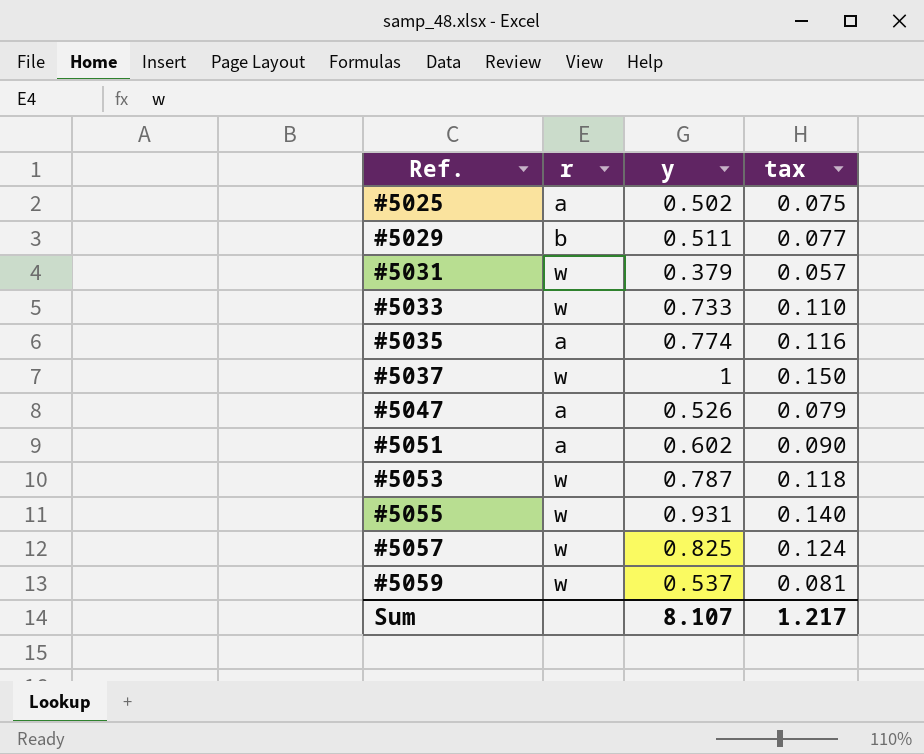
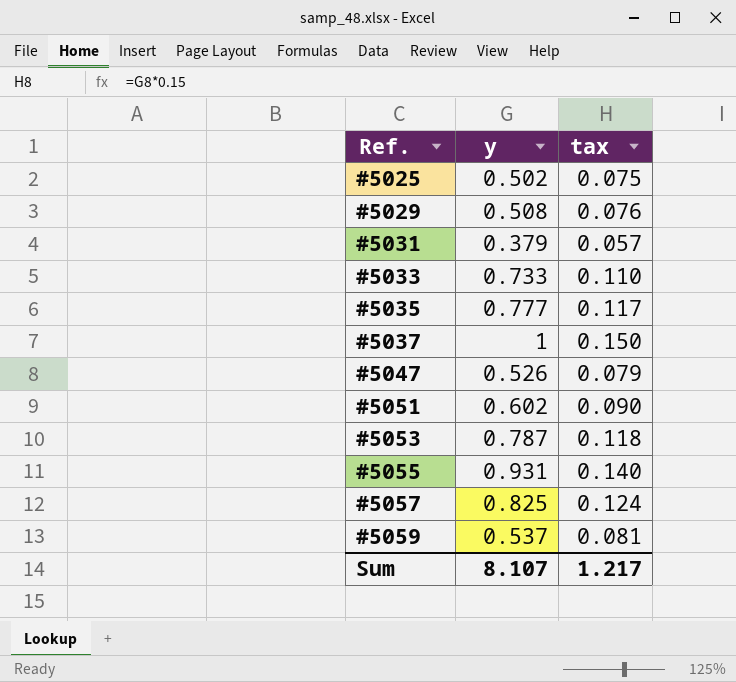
column r | position: 2 -> none
#5029 | y: 0.511 -> 0.508
#5029 | tax: 0.077 -> 0.076
#5035 | y: 0.774 -> 0.777
#5035 | tax: 0.116 -> 0.117

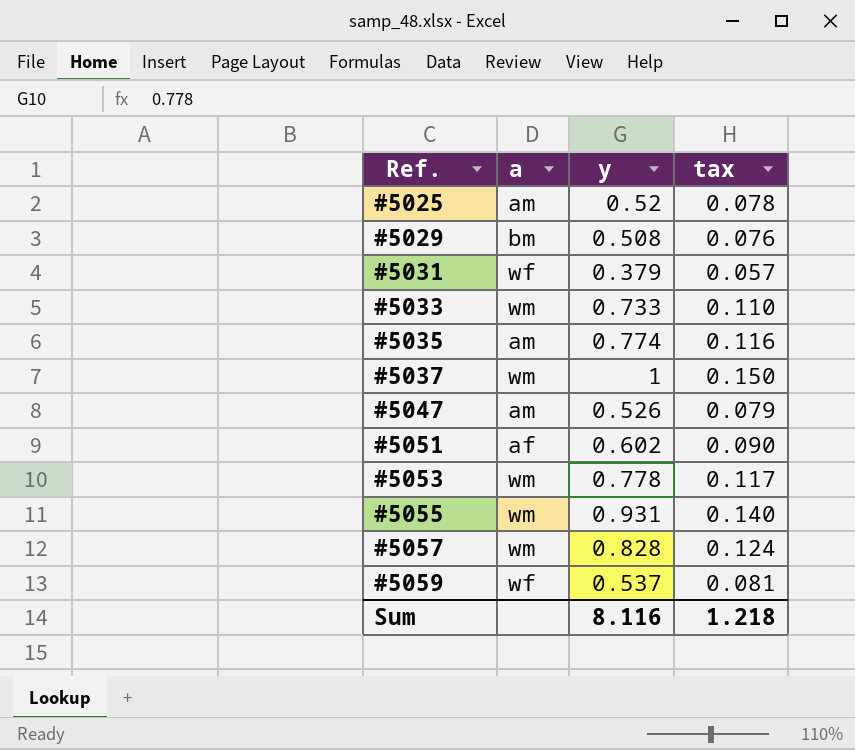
column a | position: none -> 2
#5025 | y: 0.502 -> 0.52
#5025 | tax: 0.075 -> 0.078
#5035 | y: 0.777 -> 0.774
#5035 | tax: 0.117 -> 0.116
#5053 | y: 0.787 -> 0.778
#5053 | tax: 0.118 -> 0.117
#5057 | y: 0.825 -> 0.828
Sum | y: 8.107 -> 8.116
Sum | tax: 1.217 -> 1.218

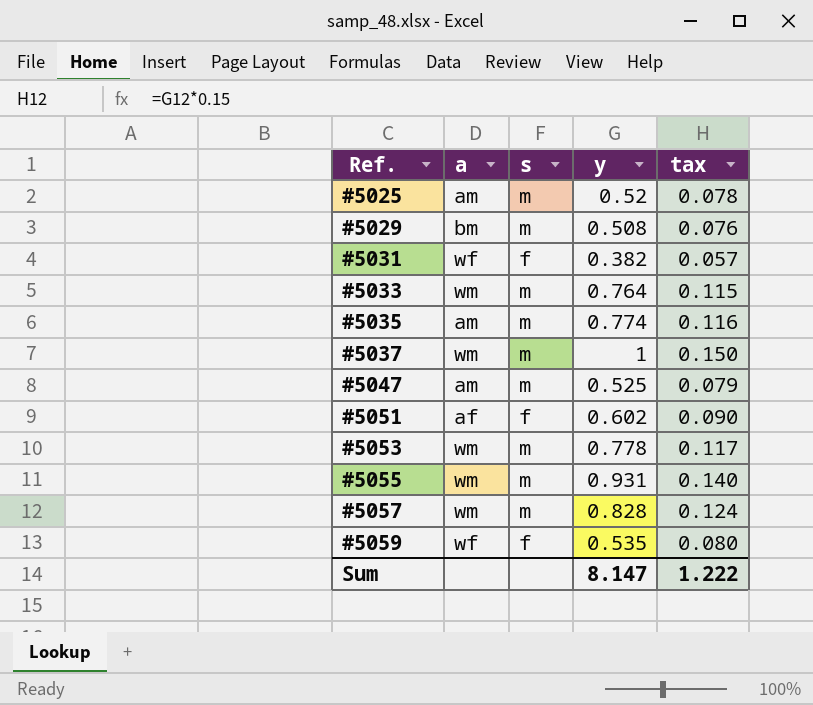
column s | position: none -> 3
#5031 | y: 0.379 -> 0.382
#5033 | y: 0.733 -> 0.764
#5033 | tax: 0.110 -> 0.115
#5047 | y: 0.526 -> 0.525
#5059 | y: 0.537 -> 0.535
#5059 | tax: 0.081 -> 0.080
Sum | y: 8.116 -> 8.147
Sum | tax: 1.218 -> 1.222

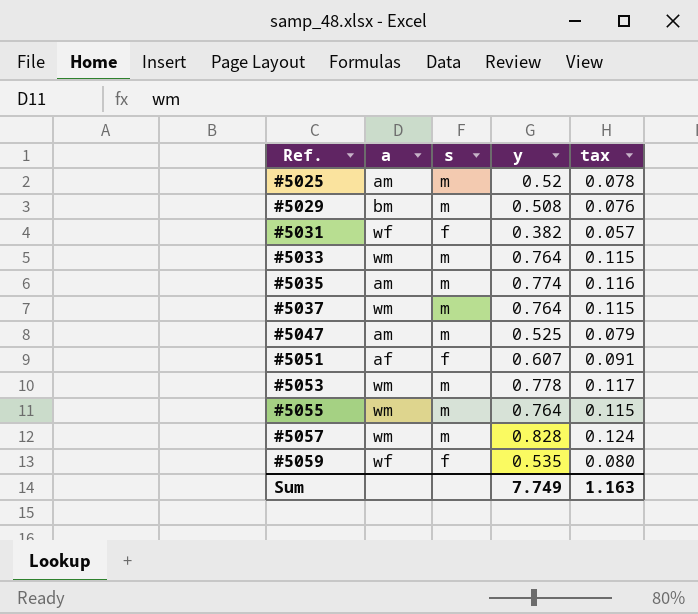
#5037 | y: 1 -> 0.764
#5037 | tax: 0.150 -> 0.115
#5051 | y: 0.602 -> 0.607
#5051 | tax: 0.090 -> 0.091
#5055 | y: 0.931 -> 0.764
#5055 | tax: 0.140 -> 0.115
Sum | y: 8.147 -> 7.749
Sum | tax: 1.222 -> 1.163

